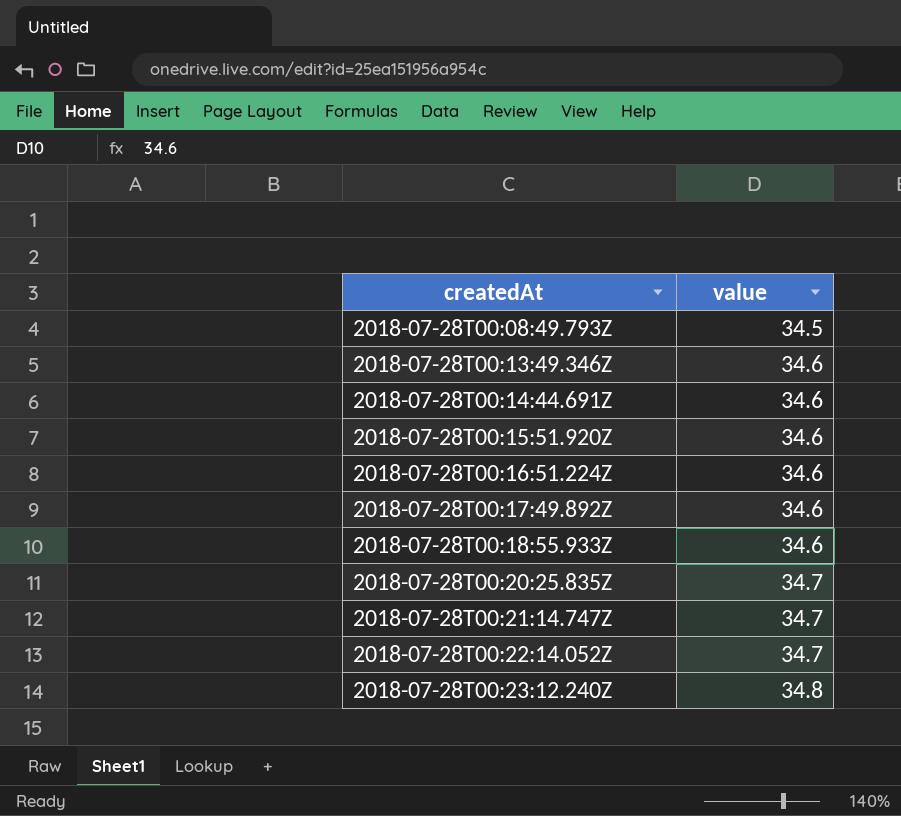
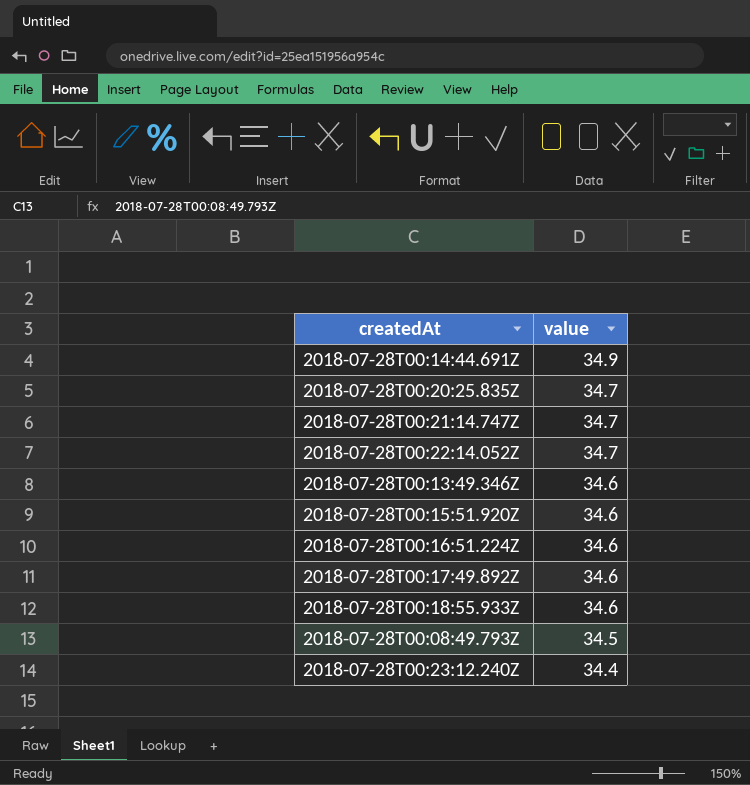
row order: createdAt ascending -> value descending
2018-07-28T00:14:44.691Z | value: 34.6 -> 34.9
2018-07-28T00:23:12.240Z | value: 34.8 -> 34.4

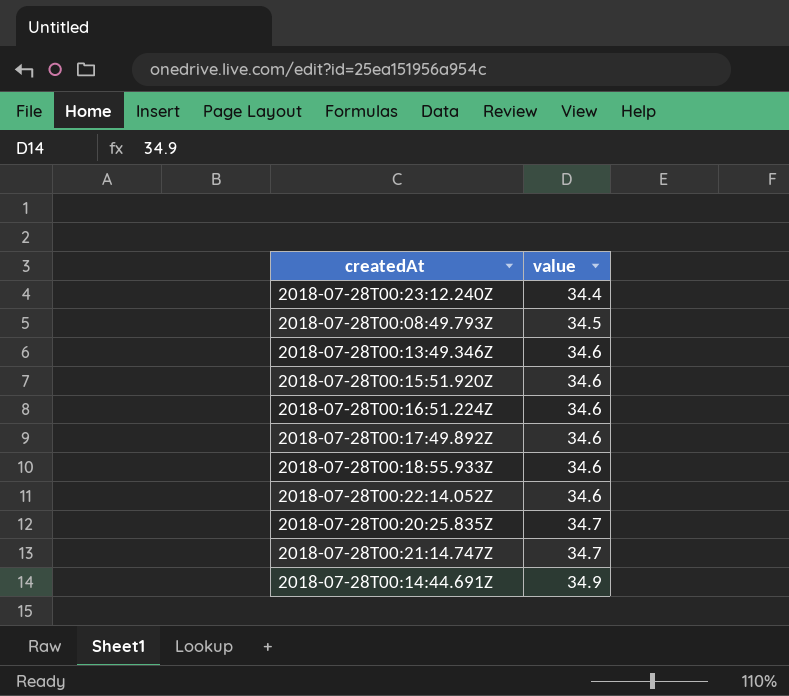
row order: value descending -> value ascending
2018-07-28T00:22:14.052Z | value: 34.7 -> 34.6

